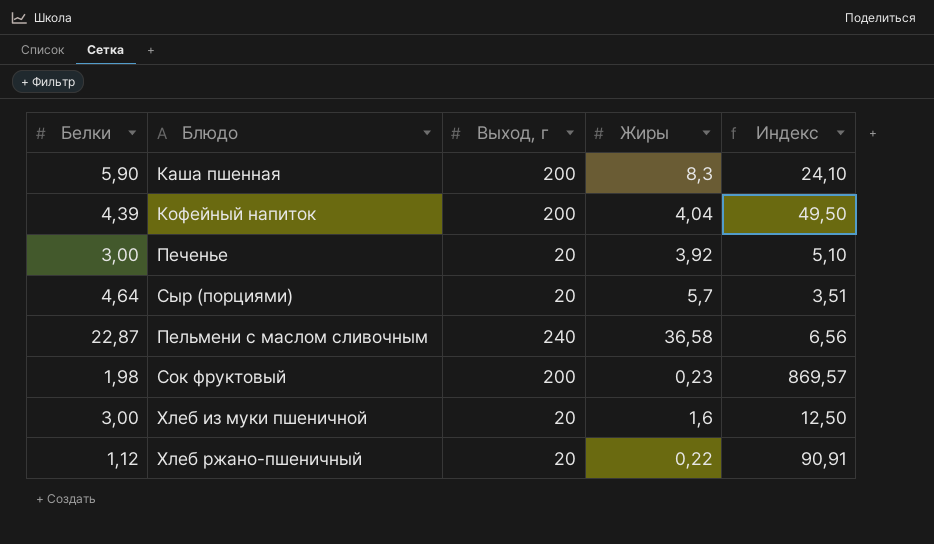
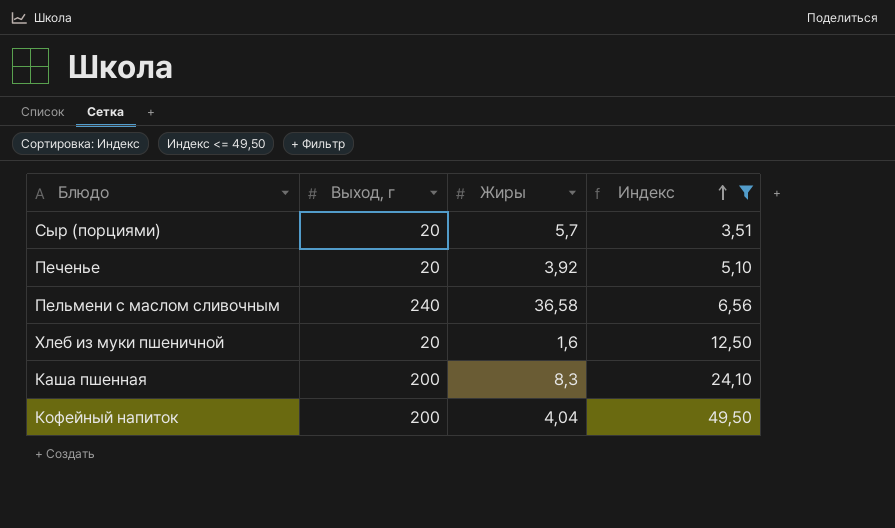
filter: none -> Индекс <= 49,50
row order: none -> Индекс ascending
column Белки | position: 1 -> none

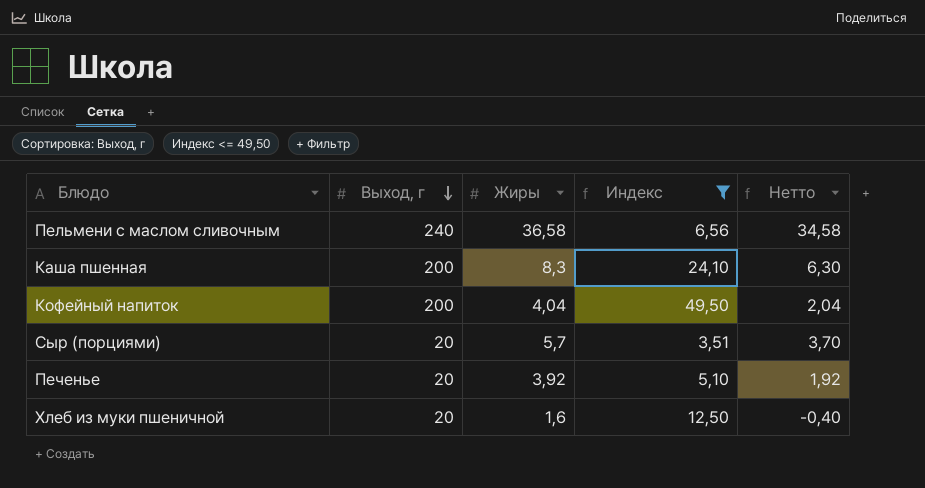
row order: Индекс ascending -> Выход, г descending
column Нетто | formula: none -> [Жиры] - 2

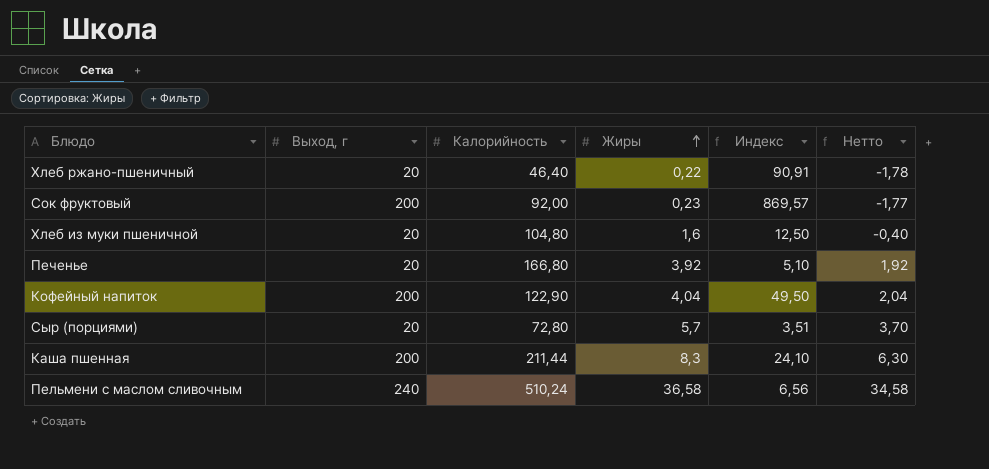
filter: Индекс <= 49,50 -> none
row order: Выход, г descending -> Жиры ascending
column Калорийность | position: none -> 3

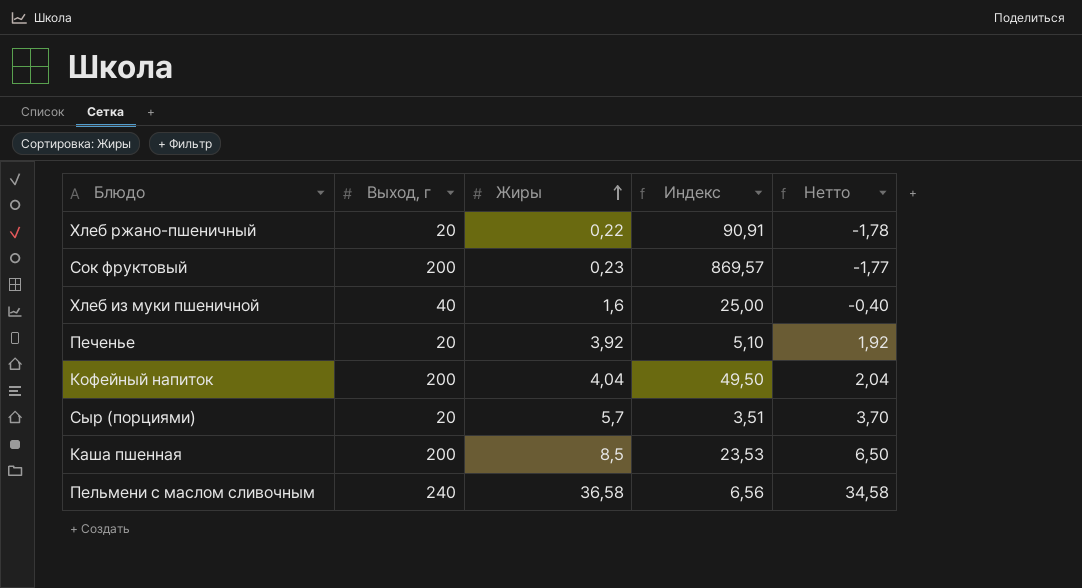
column Калорийность | position: 3 -> none
Хлеб из муки пшеничной | Выход, г: 20 -> 40
Хлеб из муки пшеничной | Индекс: 12,50 -> 25,00
Каша пшенная | Жиры: 8,3 -> 8,5
Каша пшенная | Индекс: 24,10 -> 23,53
Каша пшенная | Нетто: 6,30 -> 6,50

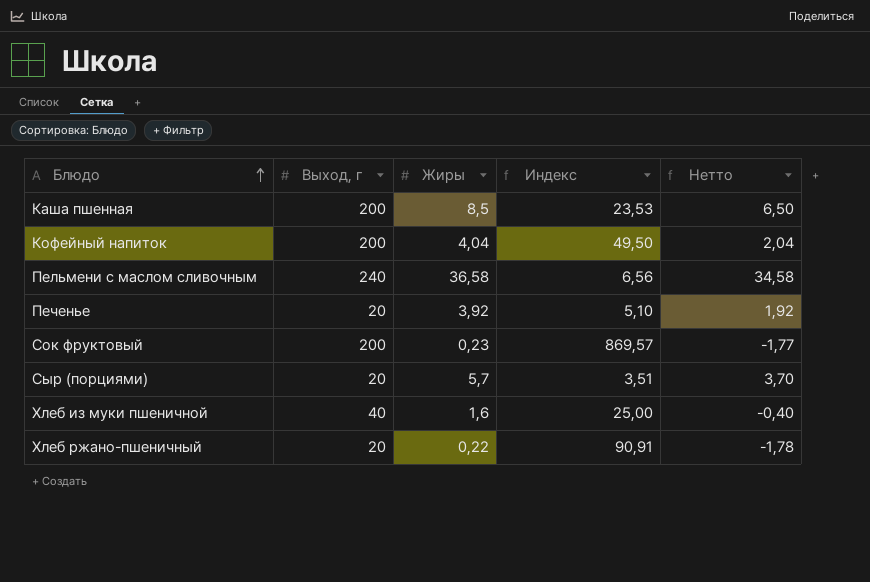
row order: Жиры ascending -> Блюдо ascending

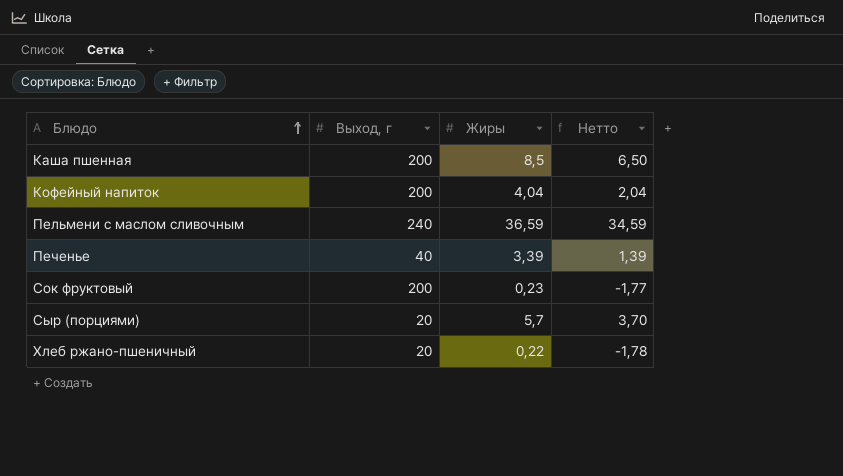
column Индекс | formula: [Выход, г] / [Жиры] -> none
row Хлеб из муки пшеничной: 40 | 1,6 | 25,00 | -0,40 -> none
Пельмени с маслом сливочным | Жиры: 36,58 -> 36,59
Пельмени с маслом сливочным | Нетто: 34,58 -> 34,59
Печенье | Выход, г: 20 -> 40
Печенье | Жиры: 3,92 -> 3,39
Печенье | Нетто: 1,92 -> 1,39

